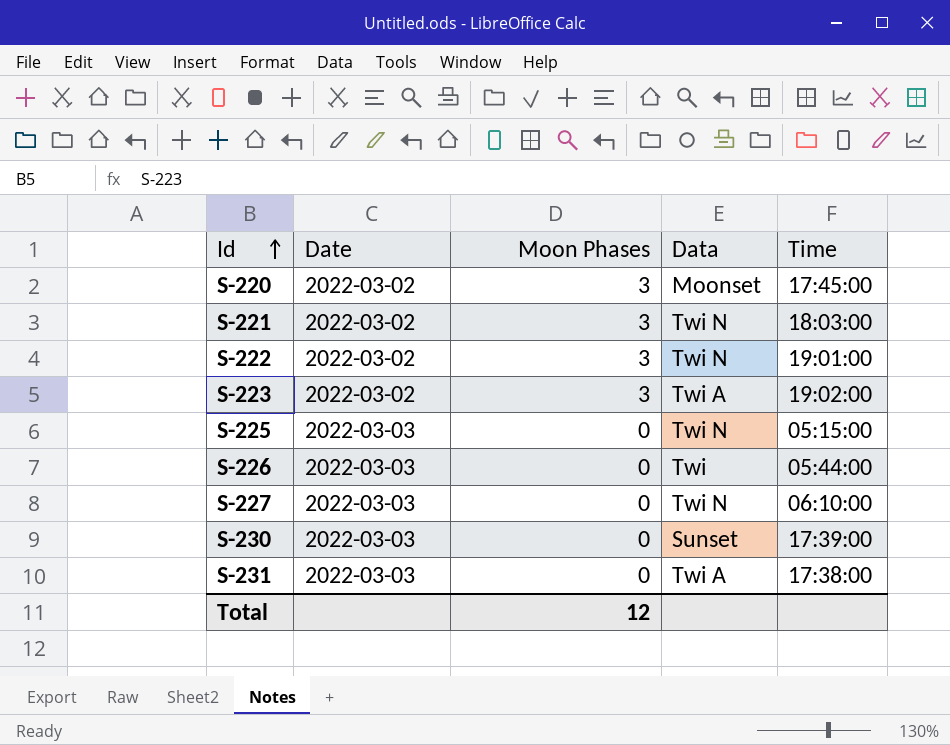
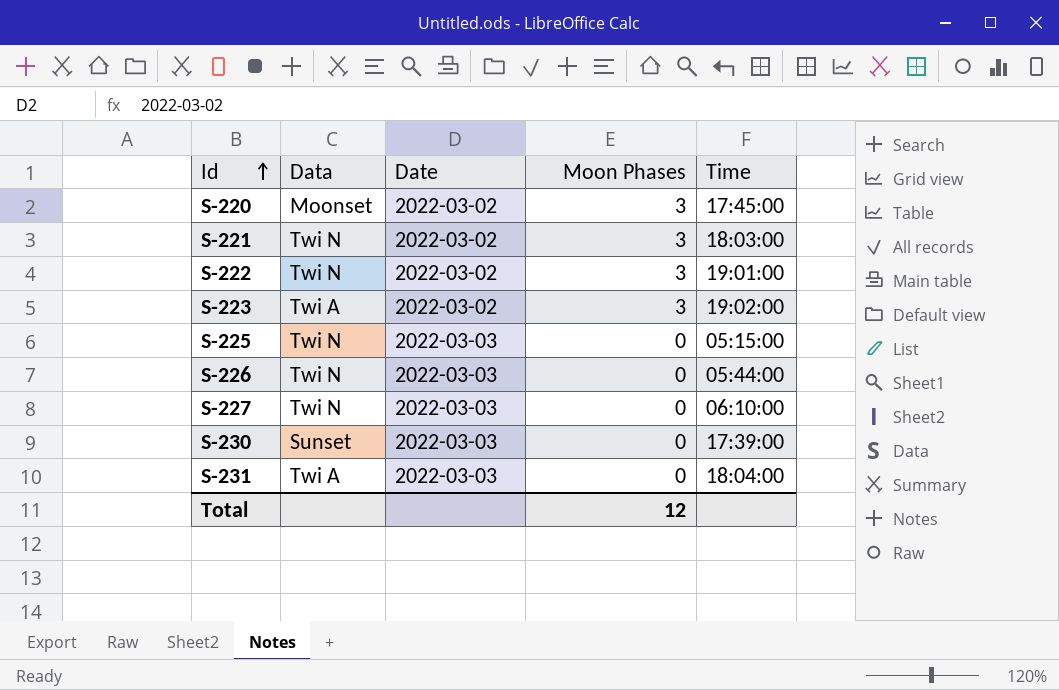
column Data | position: 4 -> 2
S-226 | Data: Twi -> Twi N
S-231 | Time: 17:38:00 -> 18:04:00

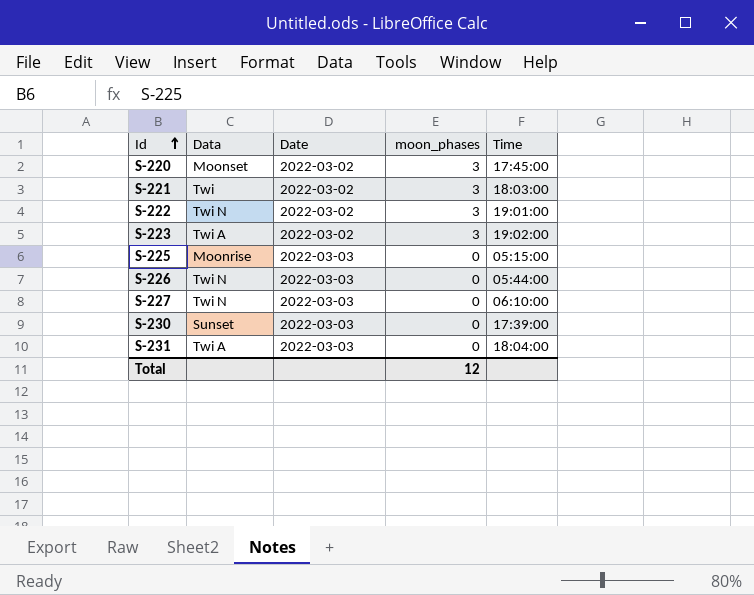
column name: Moon Phases -> moon_phases
S-221 | Data: Twi N -> Twi
S-225 | Data: Twi N -> Moonrise

